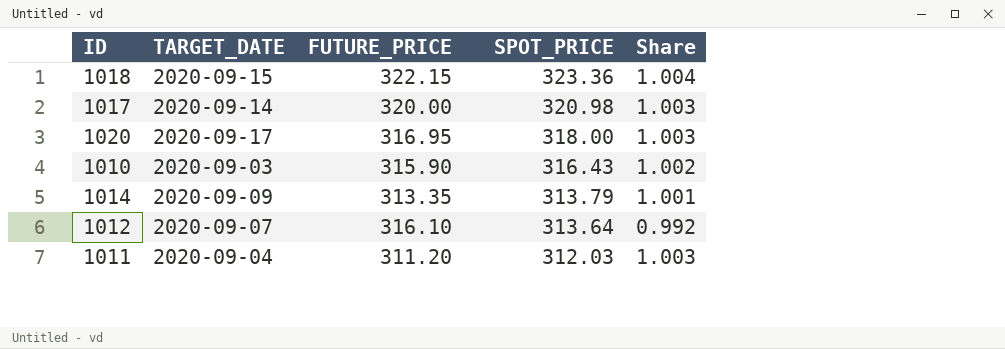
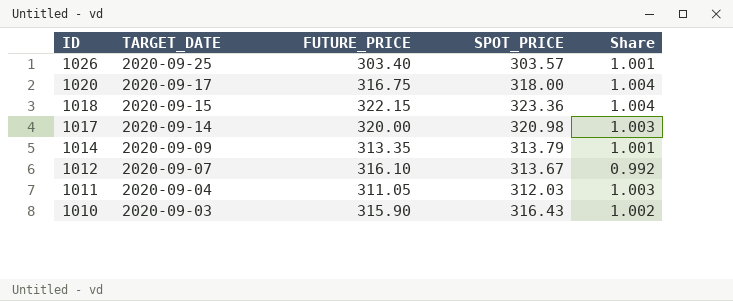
row order: SPOT_PRICE descending -> ID descending
row 1026: none -> 2020-09-25 | 303.40 | 303.57 | 1.001
1020 | FUTURE_PRICE: 316.95 -> 316.75
1020 | Share: 1.003 -> 1.004
1012 | SPOT_PRICE: 313.64 -> 313.67
1011 | FUTURE_PRICE: 311.20 -> 311.05

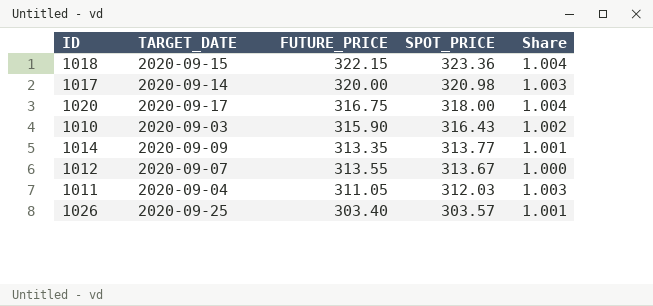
row order: ID descending -> SPOT_PRICE descending
1014 | SPOT_PRICE: 313.79 -> 313.77
1012 | FUTURE_PRICE: 316.10 -> 313.55
1012 | Share: 0.992 -> 1.000

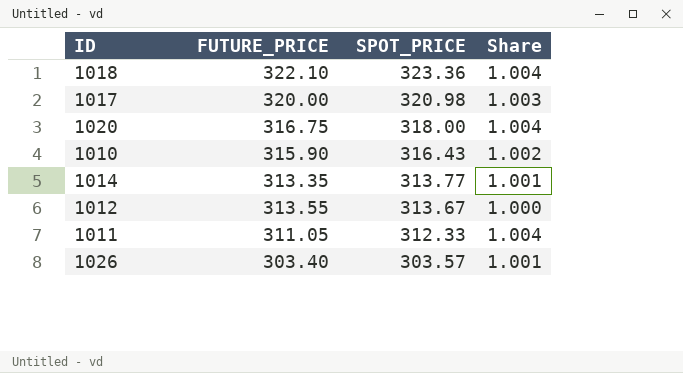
column TARGET_DATE | position: 2 -> none
1018 | FUTURE_PRICE: 322.15 -> 322.10
1011 | SPOT_PRICE: 312.03 -> 312.33
1011 | Share: 1.003 -> 1.004

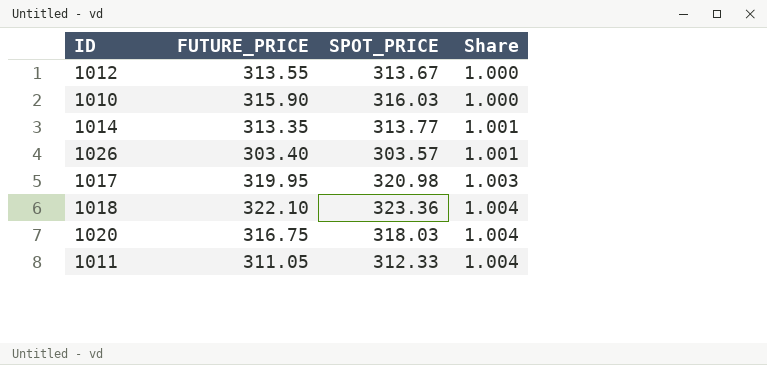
row order: SPOT_PRICE descending -> Share ascending
1010 | SPOT_PRICE: 316.43 -> 316.03
1010 | Share: 1.002 -> 1.000
1017 | FUTURE_PRICE: 320.00 -> 319.95
1020 | SPOT_PRICE: 318.00 -> 318.03

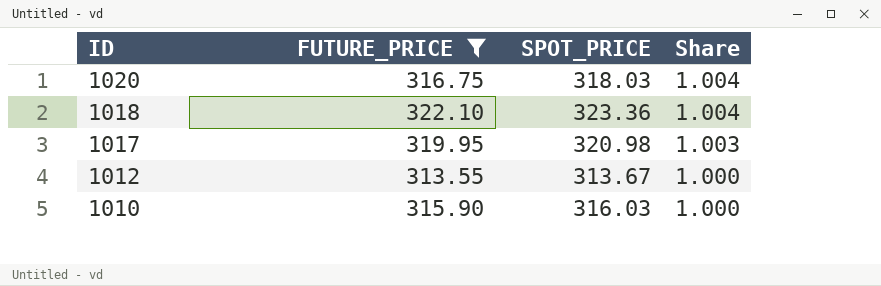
filter: none -> FUTURE_PRICE >= 313.55
row order: Share ascending -> ID descending

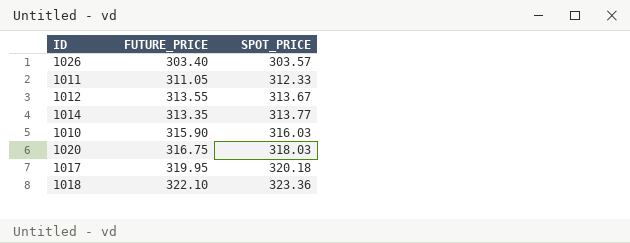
filter: FUTURE_PRICE >= 313.55 -> none
row order: ID descending -> SPOT_PRICE ascending
column Share | formula: [SPOT_PRICE] / [FUTURE_PRICE] -> none
1017 | SPOT_PRICE: 320.98 -> 320.18

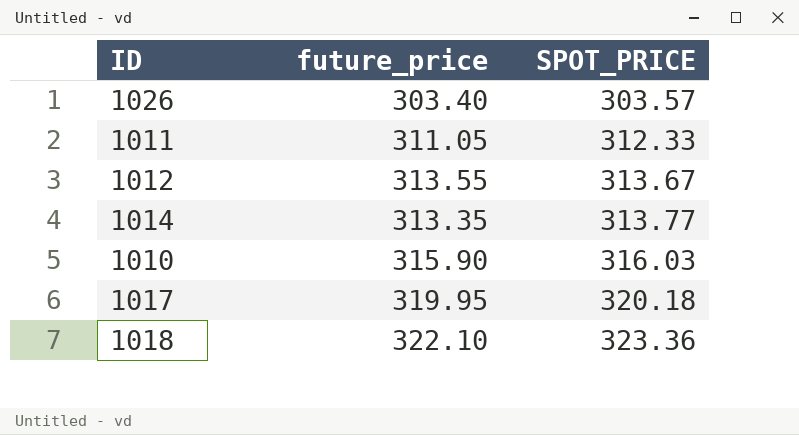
column name: FUTURE_PRICE -> future_price
row 1020: 316.75 | 318.03 -> none

